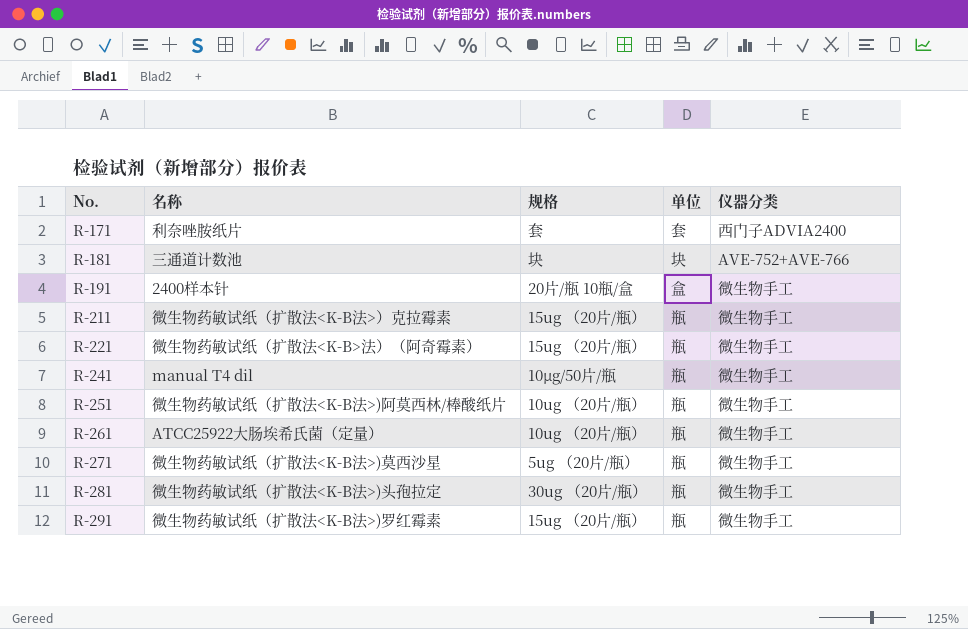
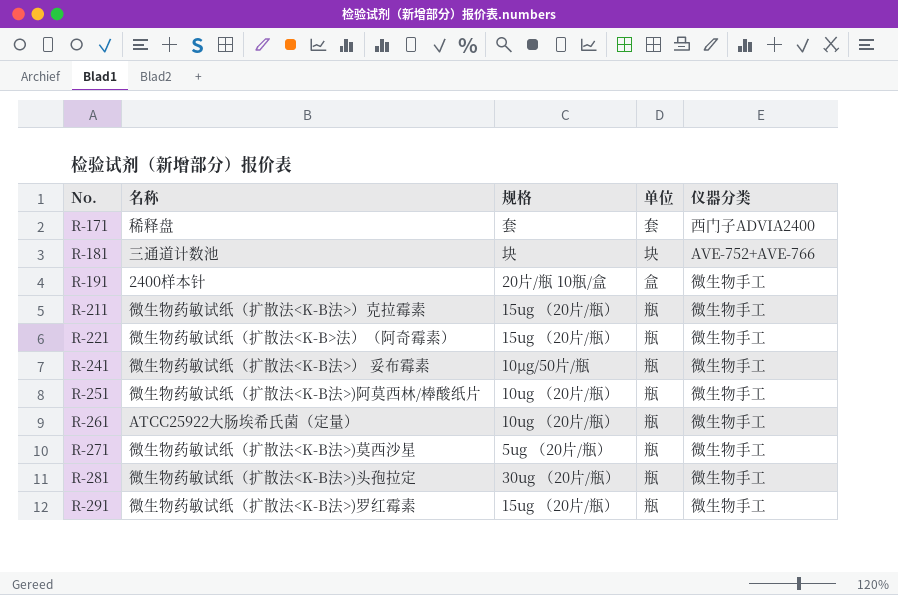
R-171 | 名称: 利奈唑胺纸片 -> 稀释盘
R-241 | 名称: manual T4 dil -> 微生物药敏试纸（扩散法<K-B法>） 妥布霉素

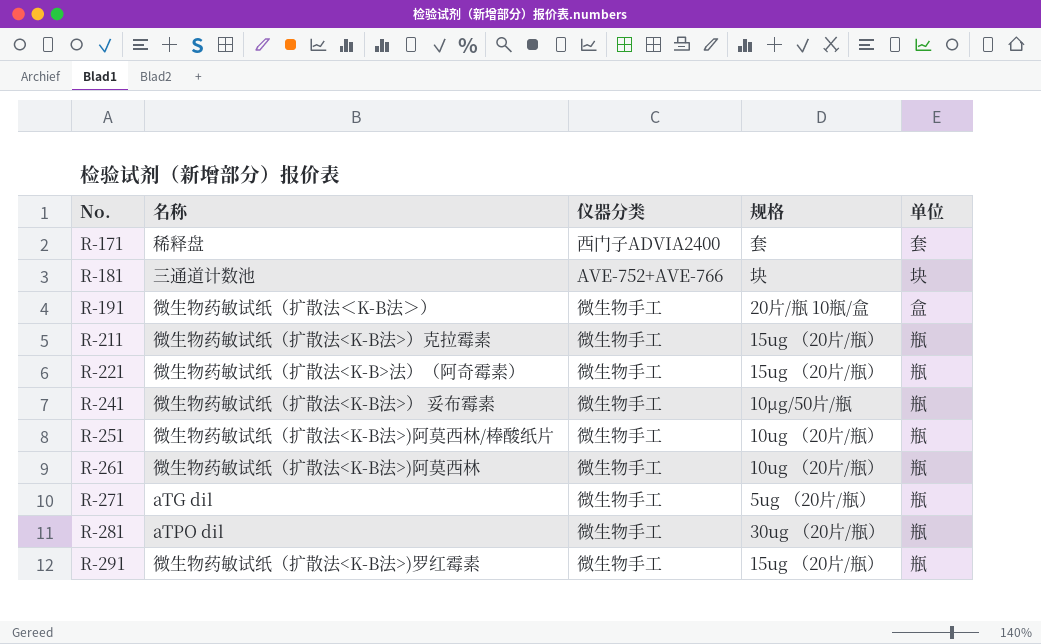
column 仪器分类 | position: 5 -> 3
R-191 | 名称: 2400样本针 -> 微生物药敏试纸（扩散法＜K-B法＞）
R-261 | 名称: ATCC25922大肠埃希氏菌（定量） -> 微生物药敏试纸（扩散法<K-B法>)阿莫西林
R-271 | 名称: 微生物药敏试纸（扩散法<K-B法>)莫西沙星 -> aTG dil
R-281 | 名称: 微生物药敏试纸（扩散法<K-B法>)头孢拉定 -> aTPO dil

